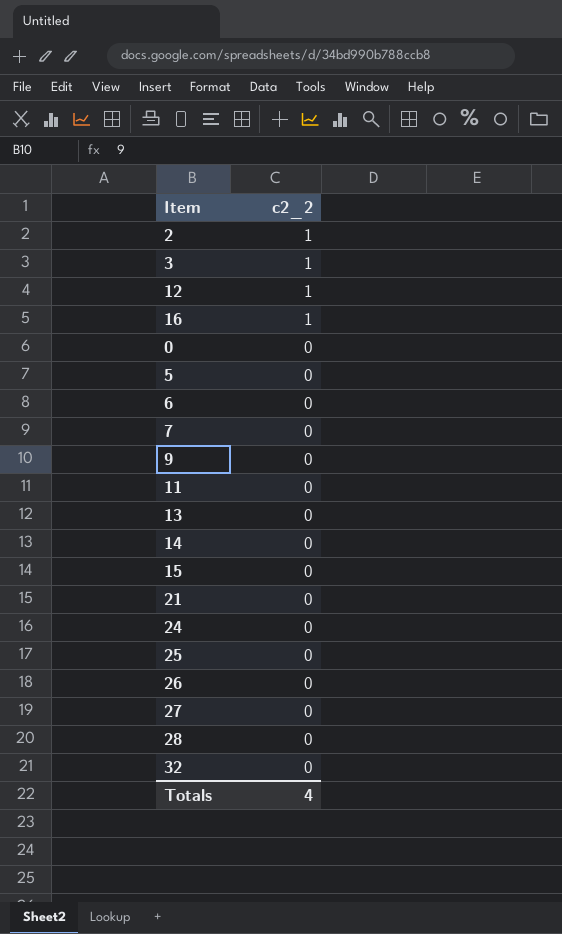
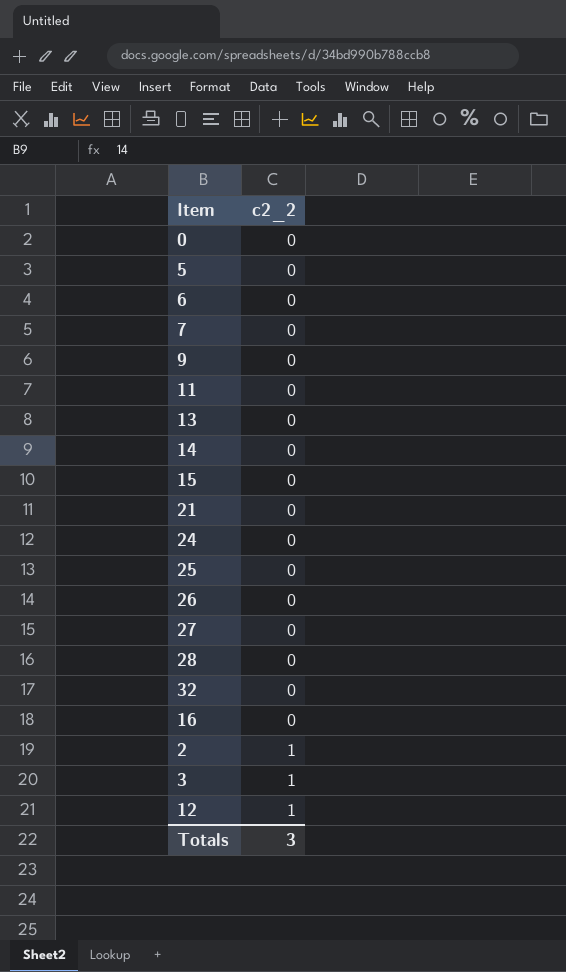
row order: c2_2 descending -> c2_2 ascending
16 | c2_2: 1 -> 0
Totals | c2_2: 4 -> 3

